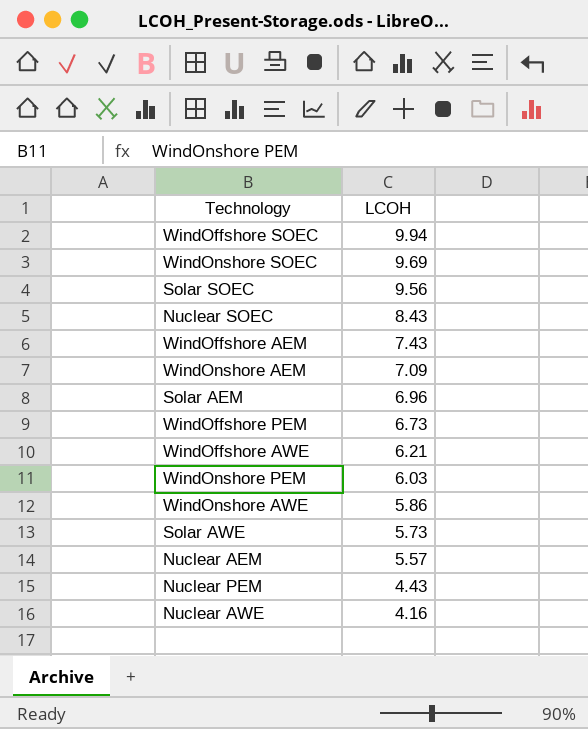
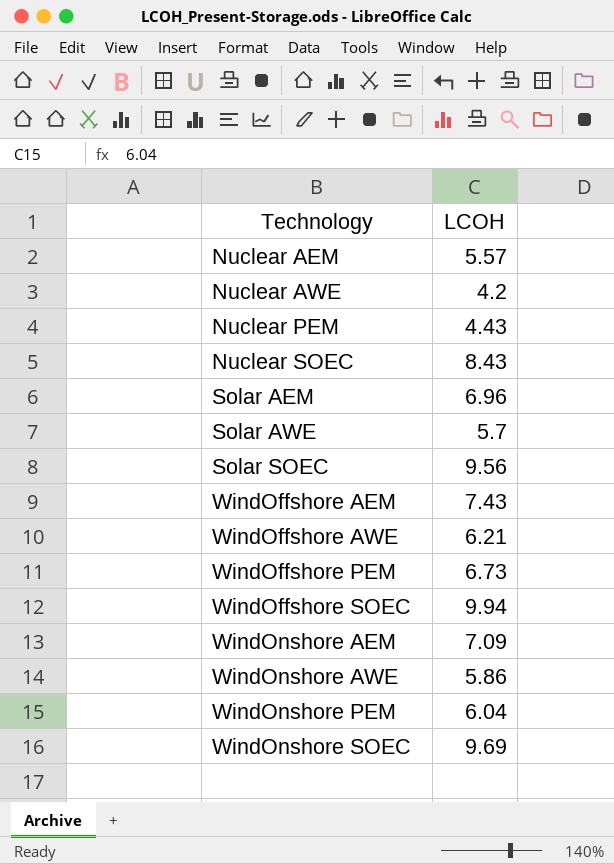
row order: LCOH descending -> Technology ascending
Nuclear AWE | LCOH: 4.16 -> 4.2
Solar AWE | LCOH: 5.73 -> 5.7
WindOnshore PEM | LCOH: 6.03 -> 6.04

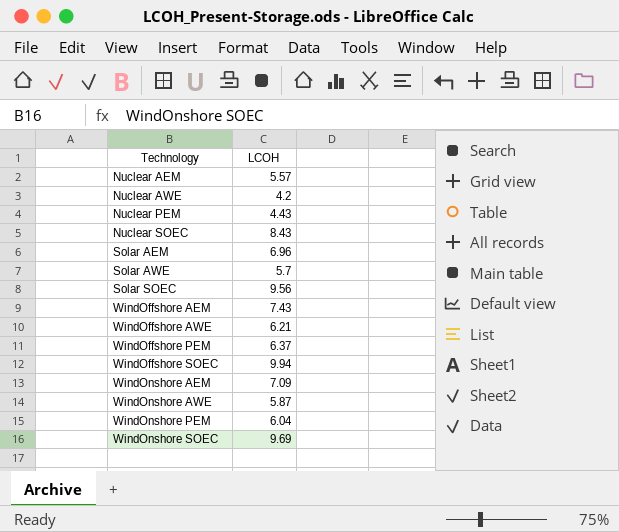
WindOffshore PEM | LCOH: 6.73 -> 6.37
WindOnshore AWE | LCOH: 5.86 -> 5.87

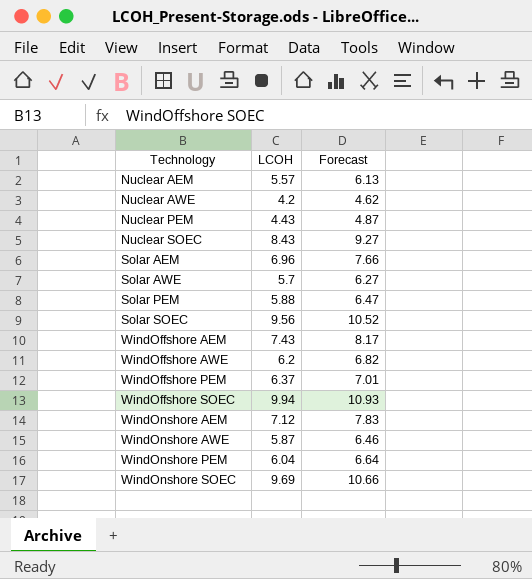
column Forecast | formula: none -> [LCOH] * 1.1
row Solar PEM: none -> 5.88 | 6.47
WindOffshore AWE | LCOH: 6.21 -> 6.2
WindOnshore AEM | LCOH: 7.09 -> 7.12

